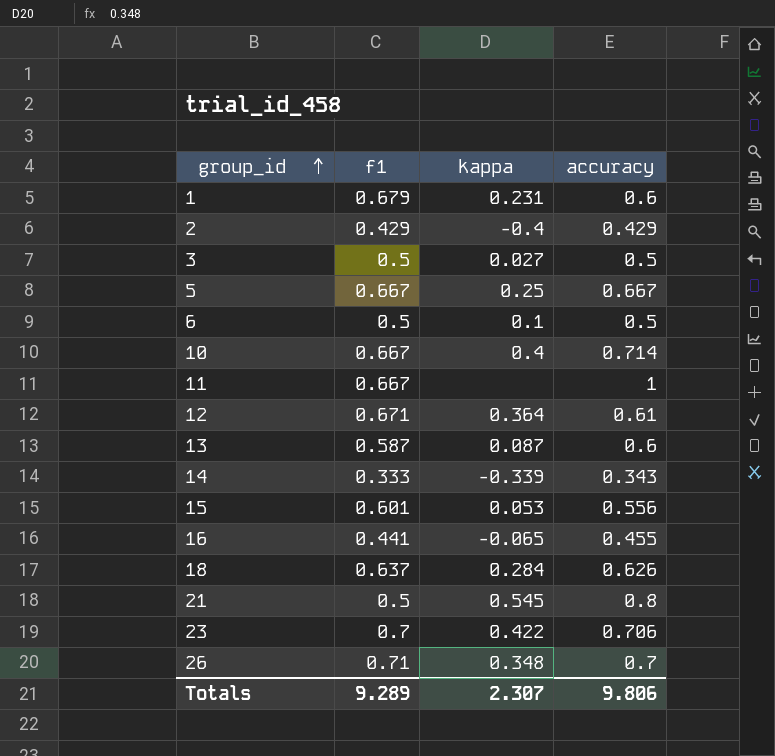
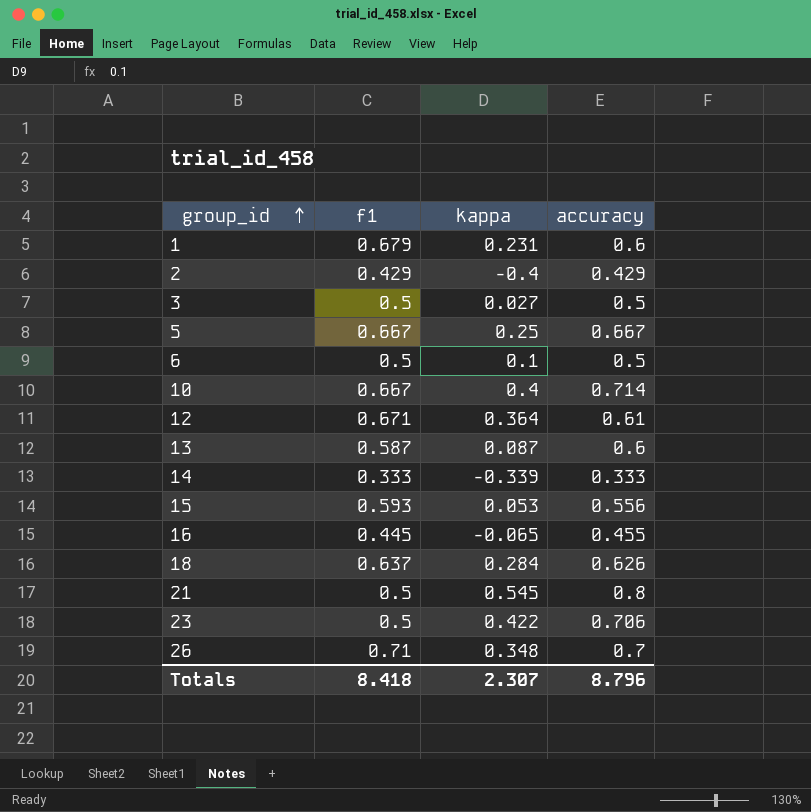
row 11: 0.667 | none | 1 -> none
14 | accuracy: 0.343 -> 0.333
15 | f1: 0.601 -> 0.593
16 | f1: 0.441 -> 0.445
23 | f1: 0.7 -> 0.5
Totals | f1: 9.289 -> 8.418
Totals | accuracy: 9.806 -> 8.796

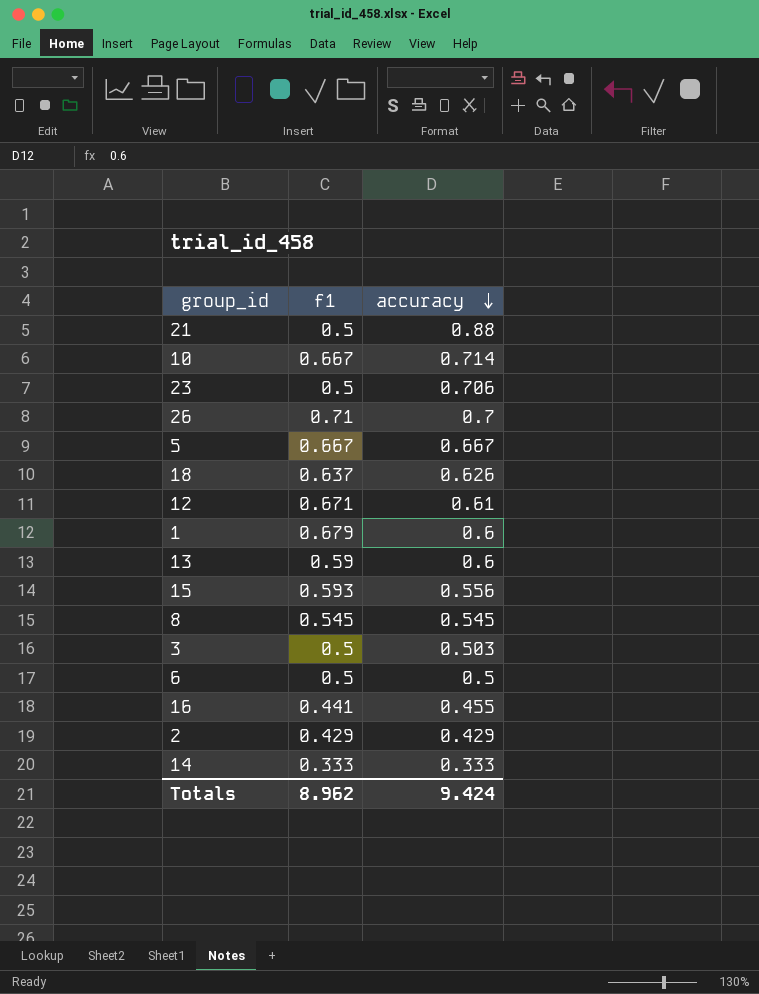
row order: group_id ascending -> accuracy descending
column kappa | position: 3 -> none
21 | accuracy: 0.8 -> 0.88
13 | f1: 0.587 -> 0.59
row 8: none -> 0.545 | 0.545
3 | accuracy: 0.5 -> 0.503
16 | f1: 0.445 -> 0.441
Totals | f1: 8.418 -> 8.962
Totals | accuracy: 8.796 -> 9.424

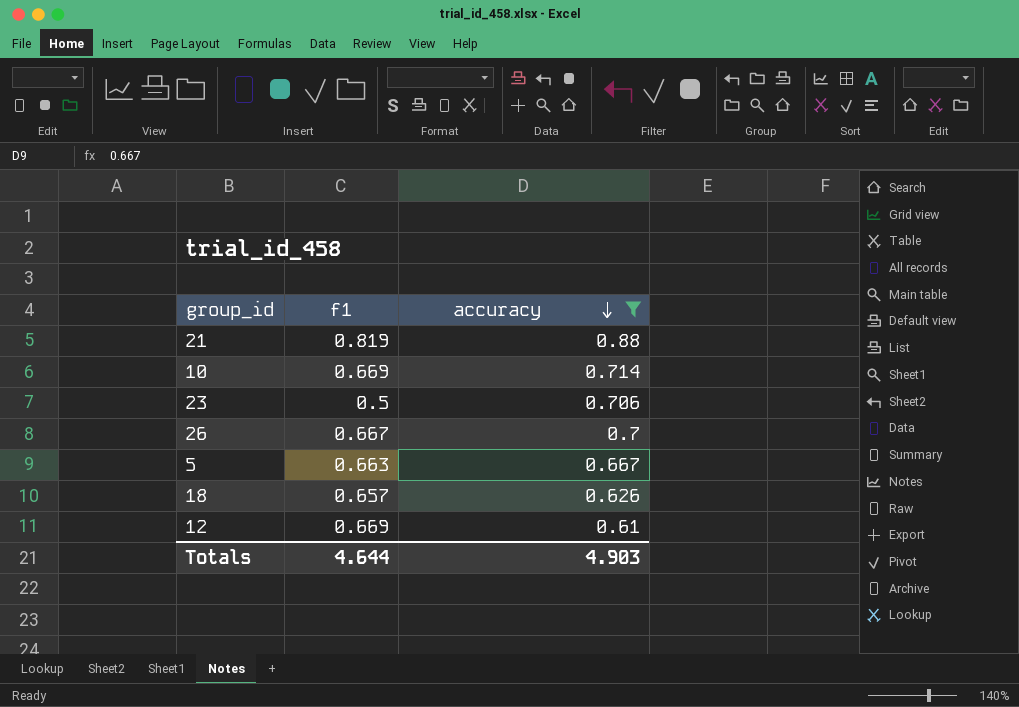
filter: none -> accuracy >= 0.61
21 | f1: 0.5 -> 0.819
10 | f1: 0.667 -> 0.669
26 | f1: 0.71 -> 0.667
5 | f1: 0.667 -> 0.663
18 | f1: 0.637 -> 0.657
12 | f1: 0.671 -> 0.669
Totals | f1: 8.962 -> 4.644
Totals | accuracy: 9.424 -> 4.903

